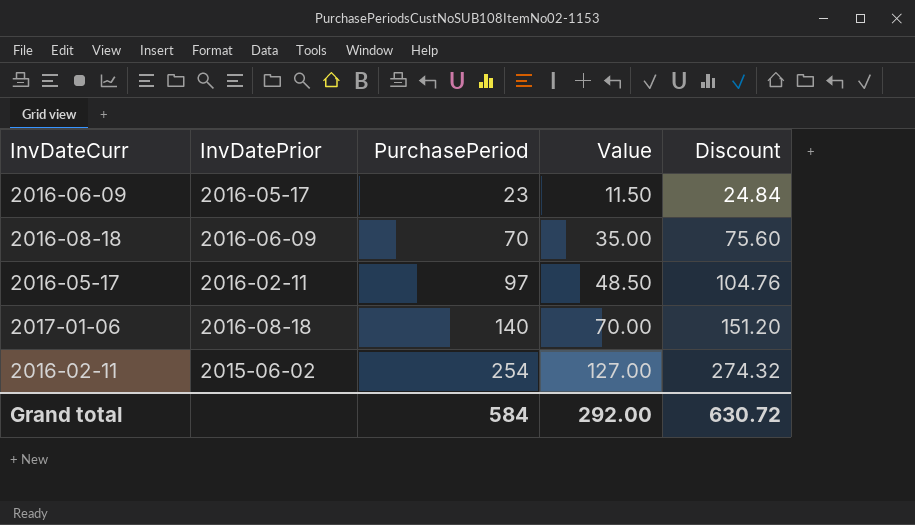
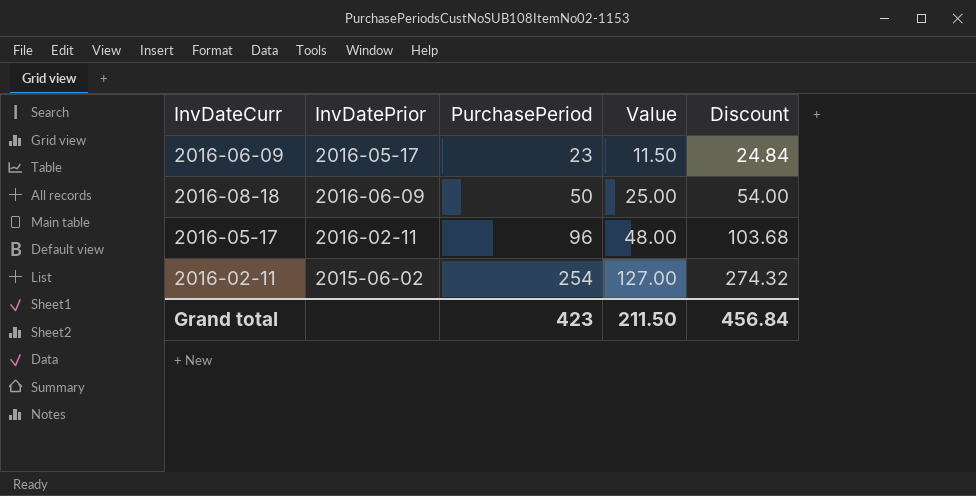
row 2017-01-06: 2016-08-18 | 140 | 70.00 | 151.20 -> none
2016-08-18 | PurchasePeriod: 70 -> 50
2016-08-18 | Value: 35.00 -> 25.00
2016-08-18 | Discount: 75.60 -> 54.00
2016-05-17 | PurchasePeriod: 97 -> 96
2016-05-17 | Value: 48.50 -> 48.00
2016-05-17 | Discount: 104.76 -> 103.68
Grand total | PurchasePeriod: 584 -> 423
Grand total | Value: 292.00 -> 211.50
Grand total | Discount: 630.72 -> 456.84

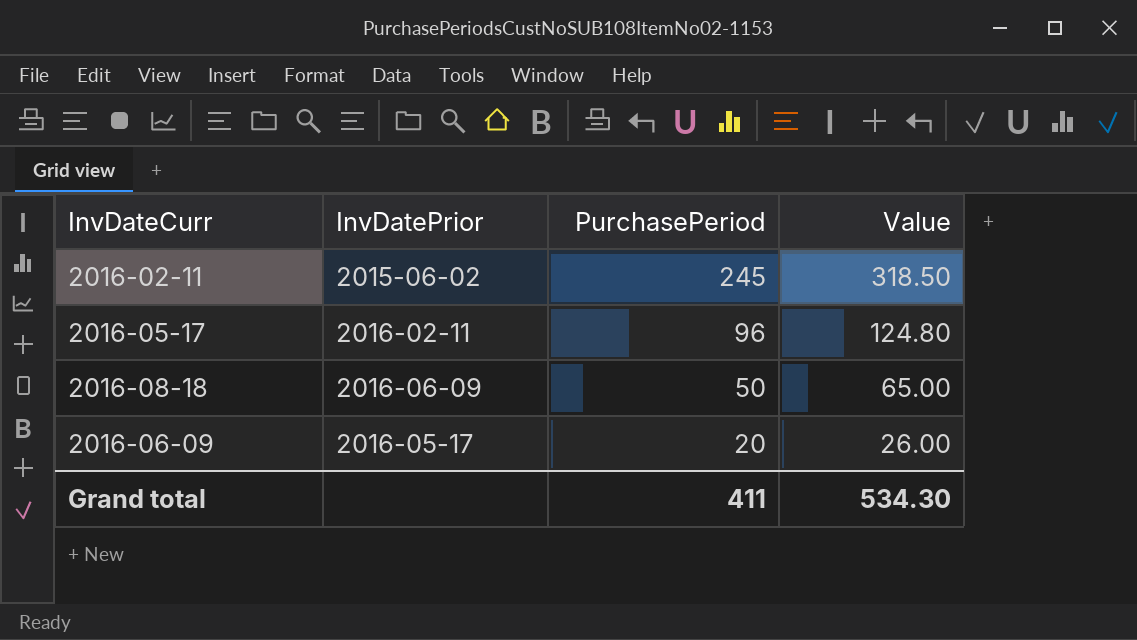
row order: PurchasePeriod ascending -> PurchasePeriod descending
column Discount | formula: [PurchasePeriod] * 1.08 -> none
column Value | formula: [PurchasePeriod] * 0.5 -> [PurchasePeriod] * 1.3
2016-02-11 | PurchasePeriod: 254 -> 245
2016-06-09 | PurchasePeriod: 23 -> 20
Grand total | PurchasePeriod: 423 -> 411
Grand total | Value: 211.50 -> 534.30

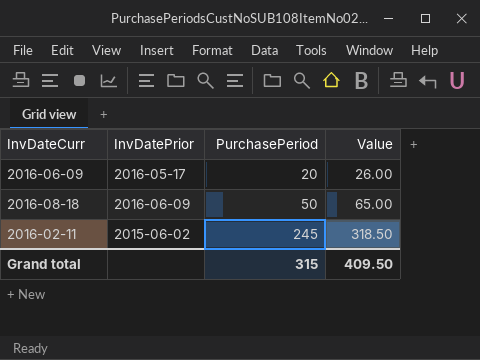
row order: PurchasePeriod descending -> PurchasePeriod ascending
row 2016-05-17: 2016-02-11 | 96 | 124.80 -> none
Grand total | PurchasePeriod: 411 -> 315
Grand total | Value: 534.30 -> 409.50

